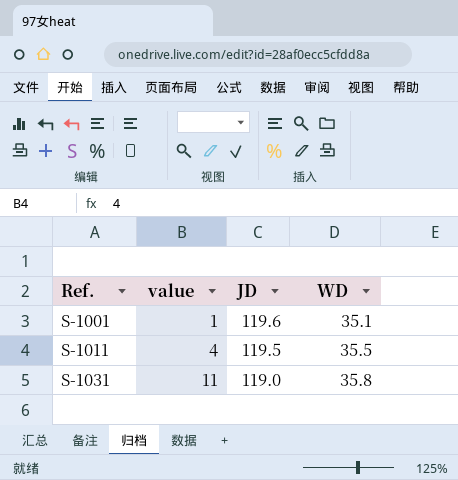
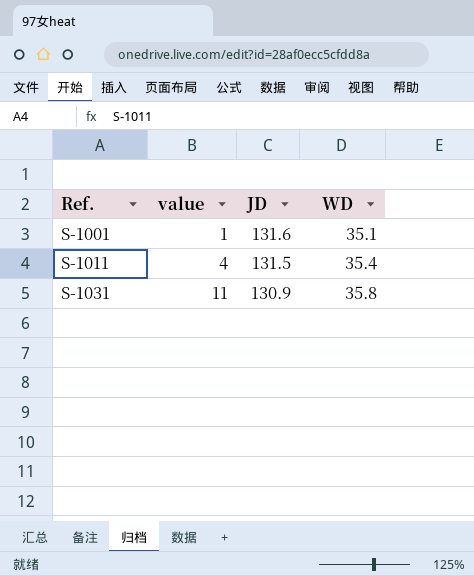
S-1001 | JD: 119.6 -> 131.6
S-1011 | JD: 119.5 -> 131.5
S-1011 | WD: 35.5 -> 35.4
S-1031 | JD: 119.0 -> 130.9

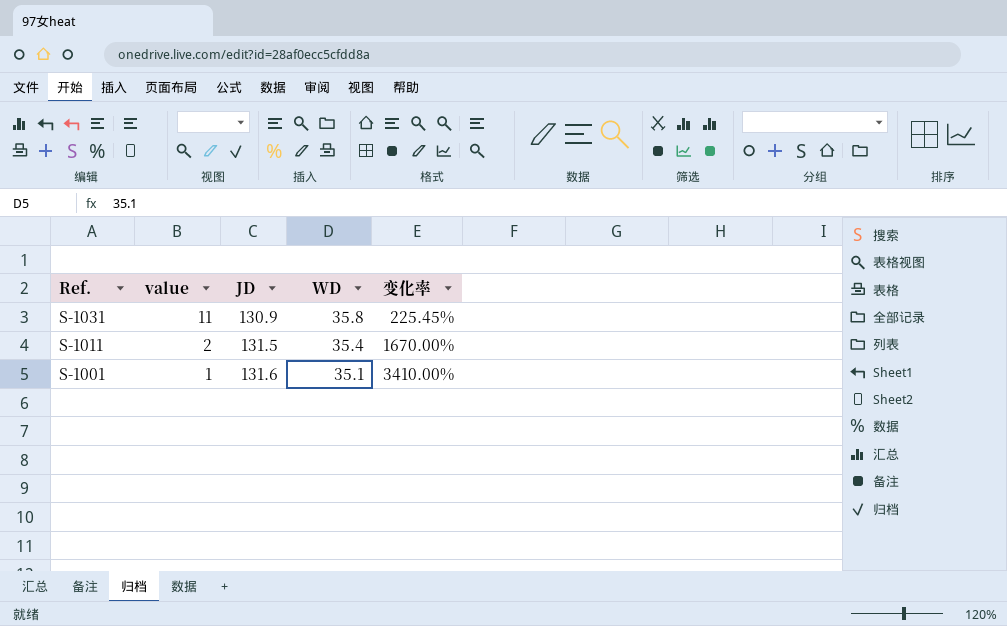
row order: Ref. ascending -> Ref. descending
column 变化率 | formula: none -> ([WD] - [value]) / [value]
S-1011 | value: 4 -> 2

